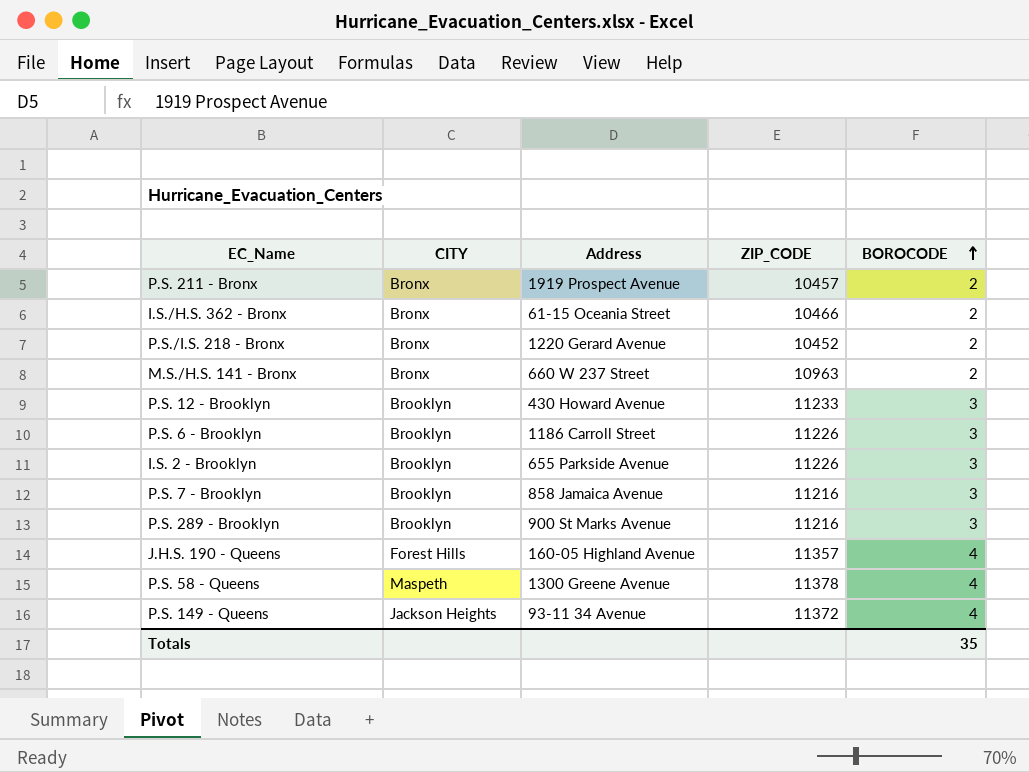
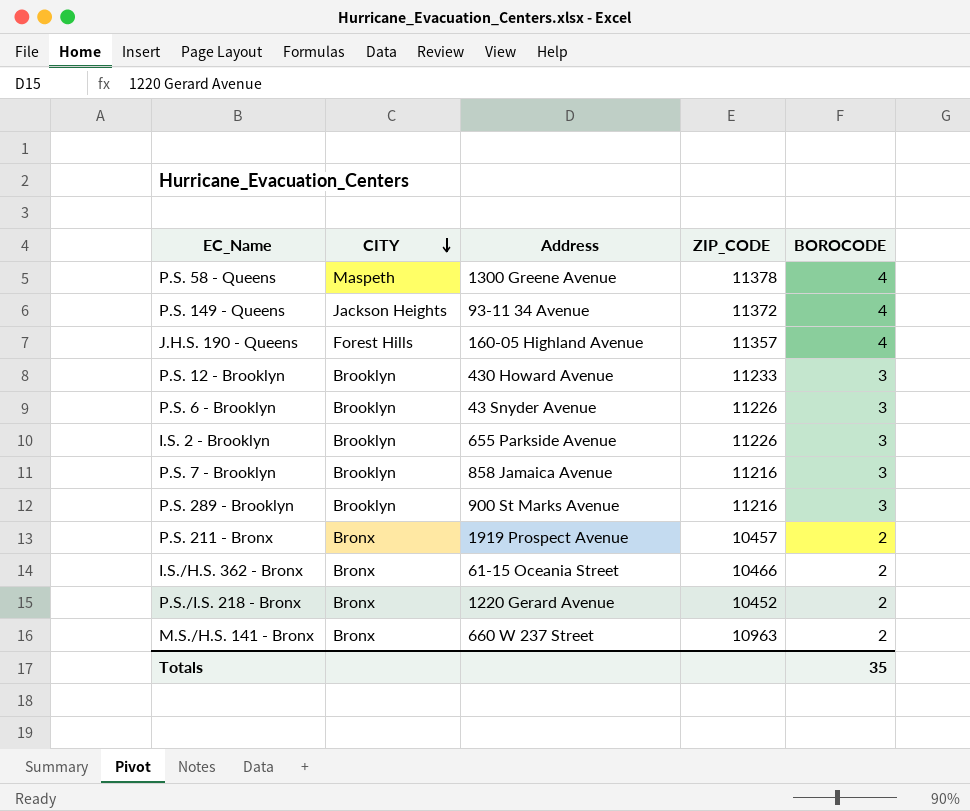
row order: BOROCODE ascending -> CITY descending
P.S. 6 - Brooklyn | Address: 1186 Carroll Street -> 43 Snyder Avenue

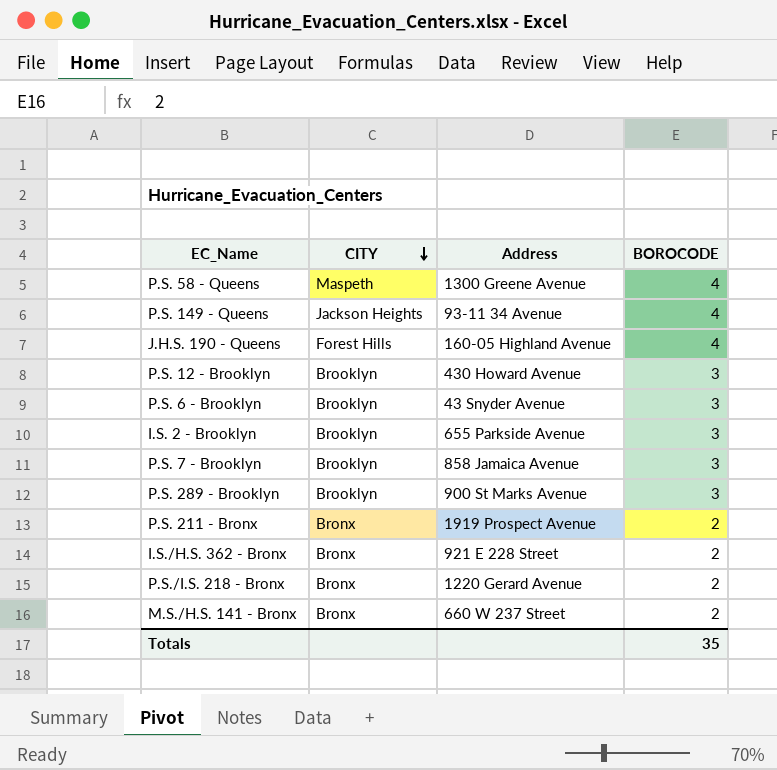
column ZIP_CODE | position: 4 -> none
I.S./H.S. 362 - Bronx | Address: 61-15 Oceania Street -> 921 E 228 Street

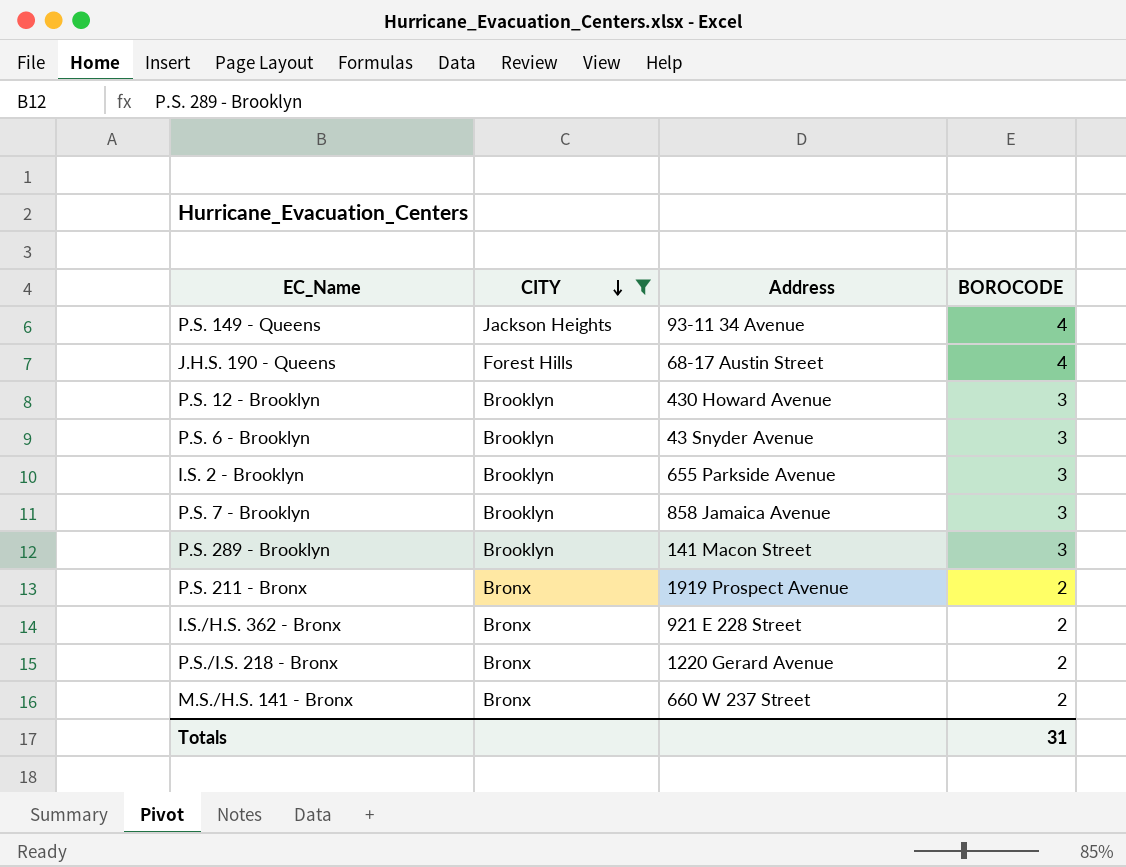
filter: none -> CITY != Maspeth
J.H.S. 190 - Queens | Address: 160-05 Highland Avenue -> 68-17 Austin Street
P.S. 289 - Brooklyn | Address: 900 St Marks Avenue -> 141 Macon Street
Totals | BOROCODE: 35 -> 31

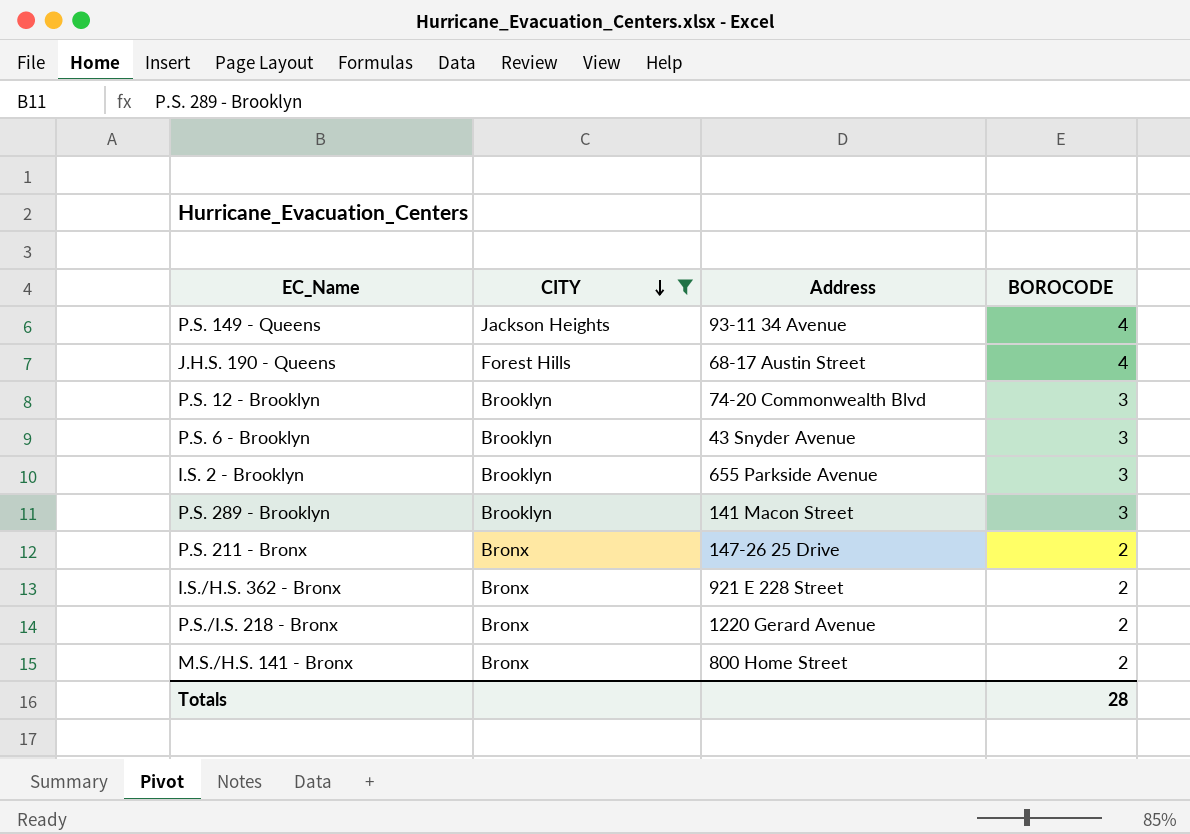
row P.S. 7 - Brooklyn: Brooklyn | 858 Jamaica Avenue | 3 -> none
P.S. 12 - Brooklyn | Address: 430 Howard Avenue -> 74-20 Commonwealth Blvd
P.S. 211 - Bronx | Address: 1919 Prospect Avenue -> 147-26 25 Drive
M.S./H.S. 141 - Bronx | Address: 660 W 237 Street -> 800 Home Street
Totals | BOROCODE: 31 -> 28

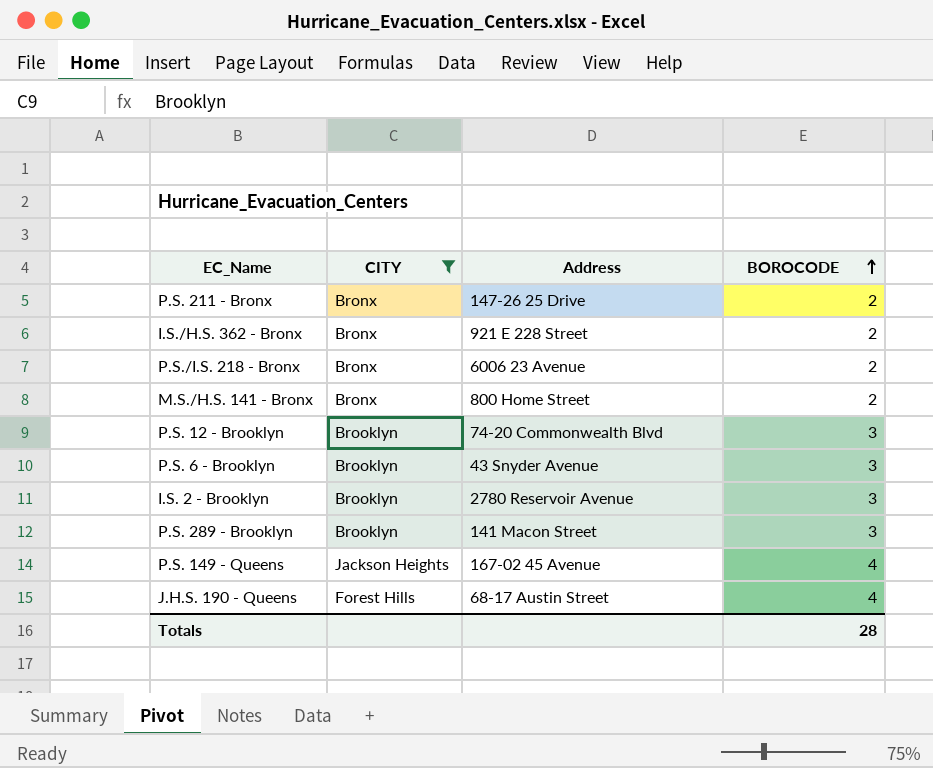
row order: CITY descending -> BOROCODE ascending
P.S./I.S. 218 - Bronx | Address: 1220 Gerard Avenue -> 6006 23 Avenue
I.S. 2 - Brooklyn | Address: 655 Parkside Avenue -> 2780 Reservoir Avenue
P.S. 149 - Queens | Address: 93-11 34 Avenue -> 167-02 45 Avenue

